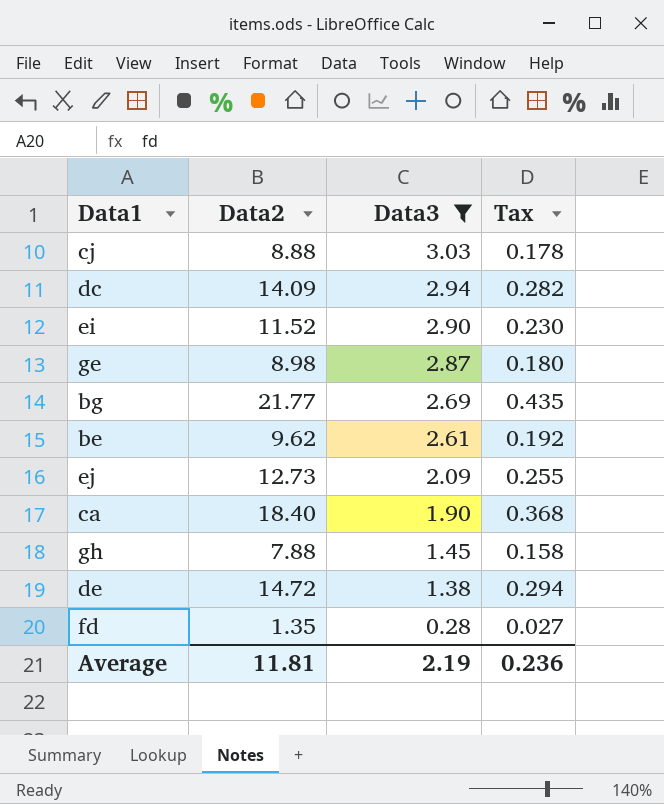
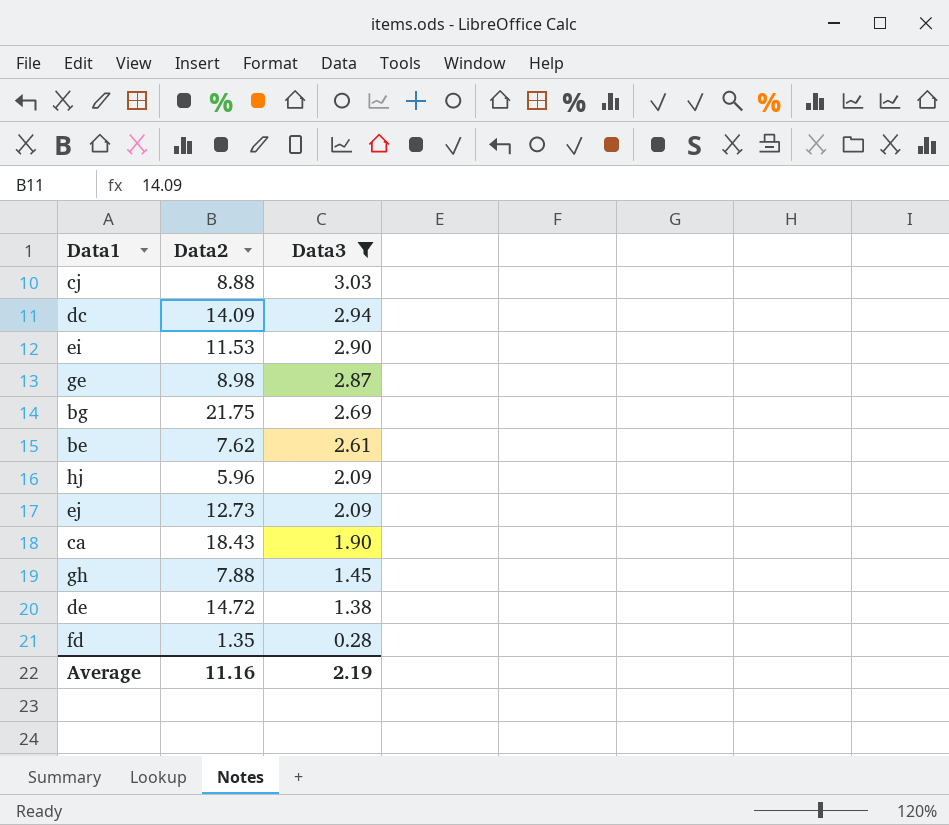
column Tax | formula: [Data2] * 0.02 -> none
ei | Data2: 11.52 -> 11.53
bg | Data2: 21.77 -> 21.75
be | Data2: 9.62 -> 7.62
row hj: none -> 5.96 | 2.09
ca | Data2: 18.40 -> 18.43
Average | Data2: 11.81 -> 11.16

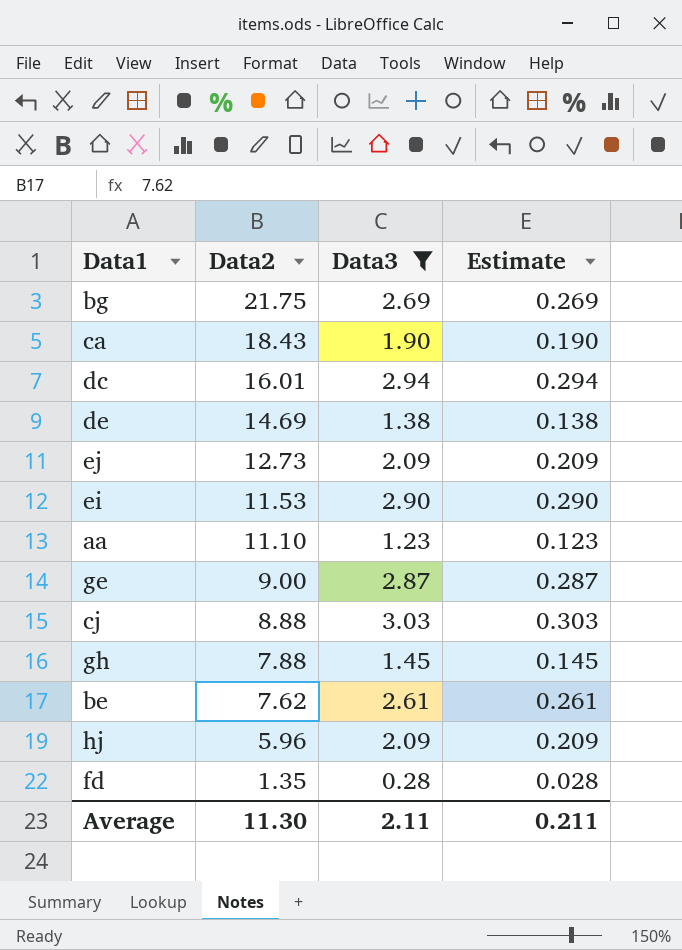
row order: Data3 descending -> Data2 descending
column Estimate | formula: none -> [Data3] * 0.1
dc | Data2: 14.09 -> 16.01
de | Data2: 14.72 -> 14.69
row aa: none -> 11.10 | 1.23 | 0.123
ge | Data2: 8.98 -> 9.00
Average | Data2: 11.16 -> 11.30
Average | Data3: 2.19 -> 2.11

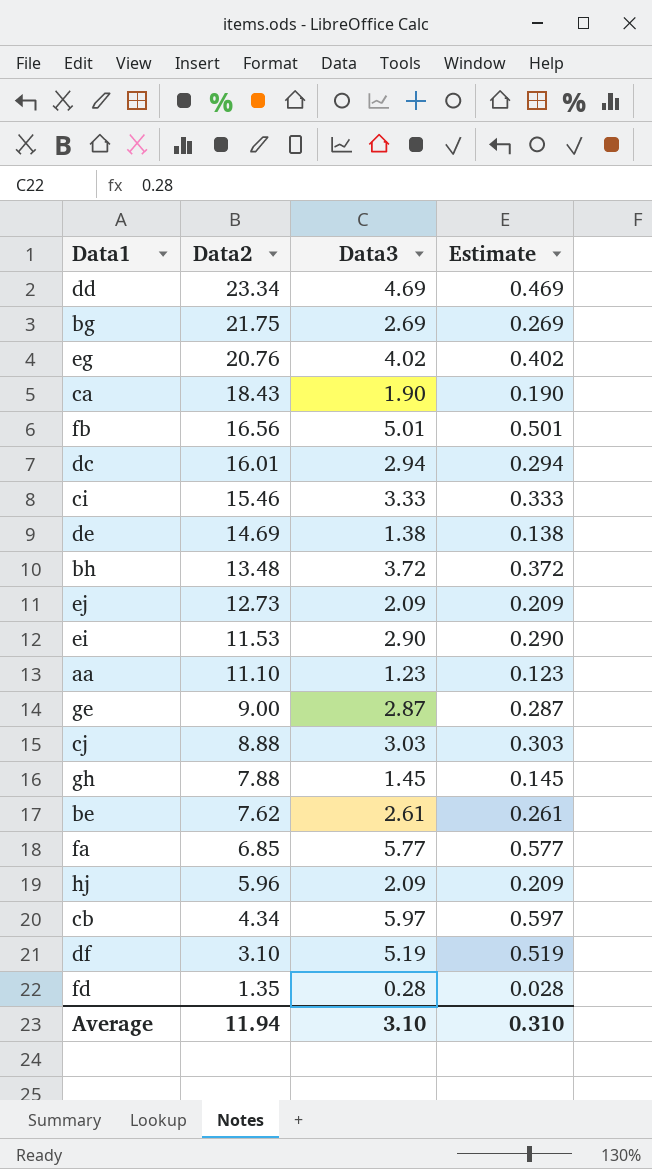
filter: Data3 <= 3.03 -> none
Average | Data2: 11.30 -> 11.94
Average | Data3: 2.11 -> 3.10
Average | Estimate: 0.211 -> 0.310

